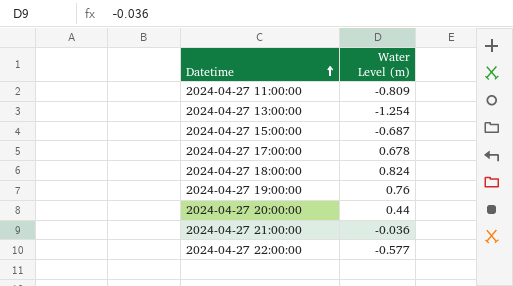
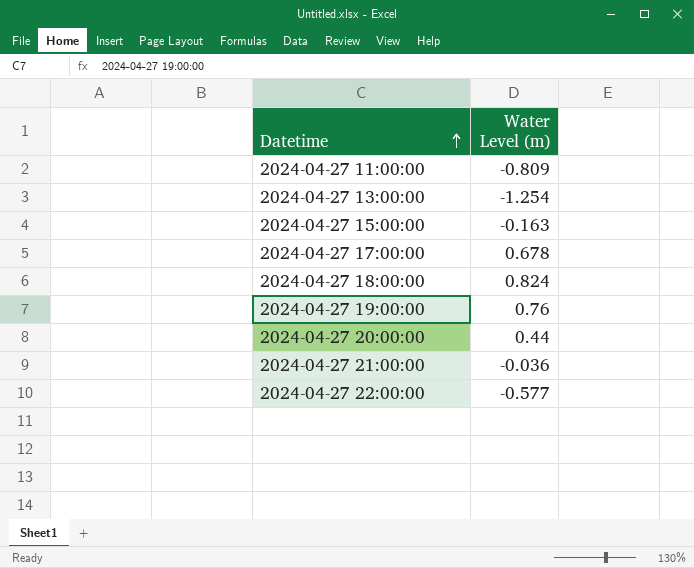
2024-04-27 15:00:00 | Water Level (m): -0.687 -> -0.163

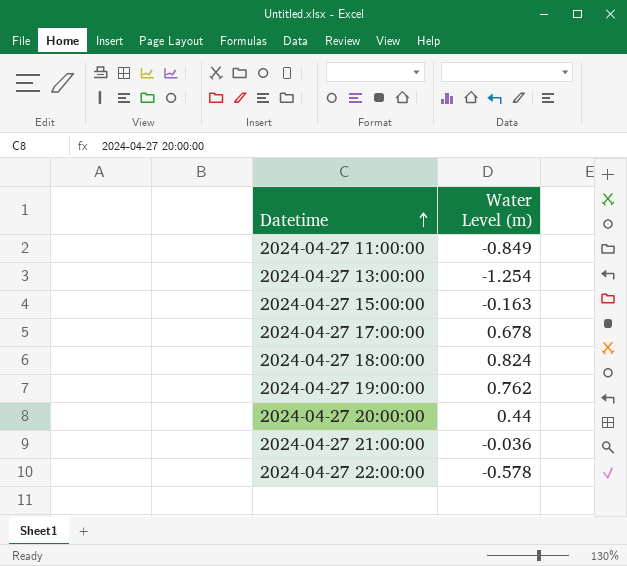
2024-04-27 11:00:00 | Water Level (m): -0.809 -> -0.849
2024-04-27 19:00:00 | Water Level (m): 0.76 -> 0.762
2024-04-27 22:00:00 | Water Level (m): -0.577 -> -0.578

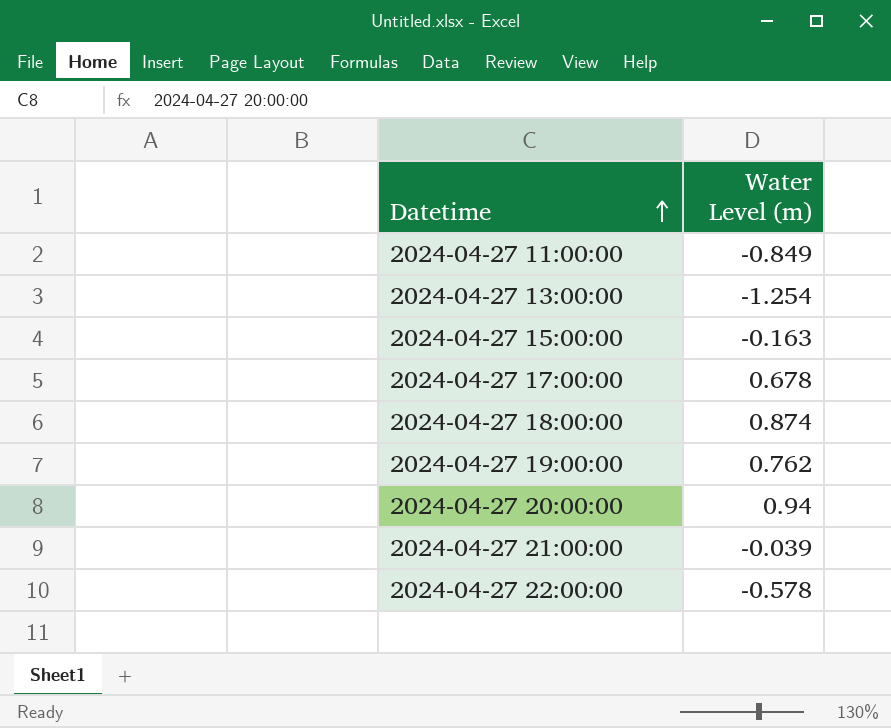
2024-04-27 18:00:00 | Water Level (m): 0.824 -> 0.874
2024-04-27 20:00:00 | Water Level (m): 0.44 -> 0.94
2024-04-27 21:00:00 | Water Level (m): -0.036 -> -0.039

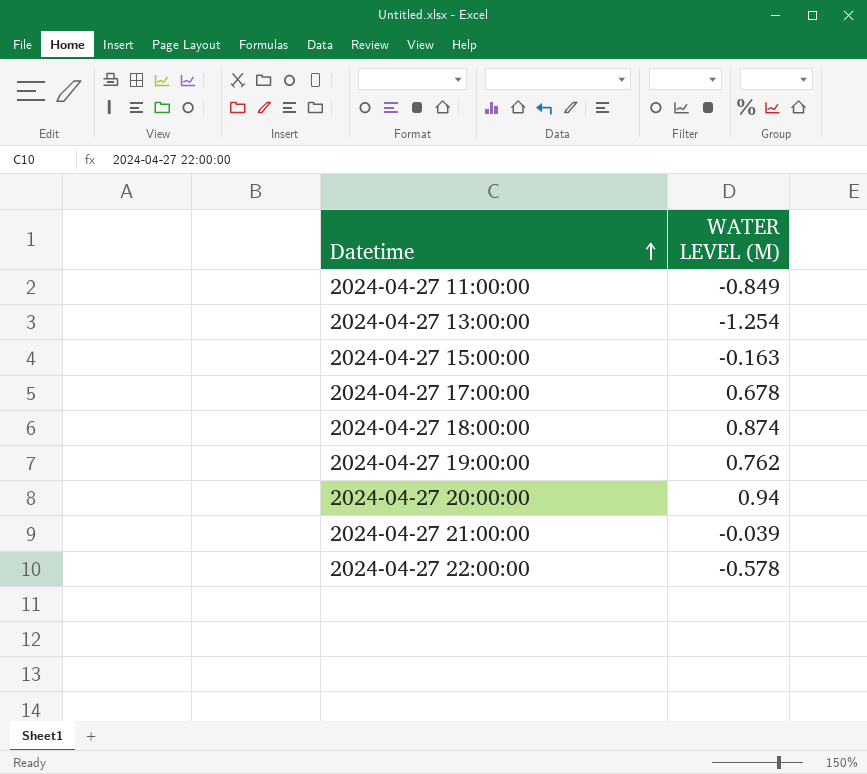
column name: Water Level (m) -> WATER LEVEL (M)

